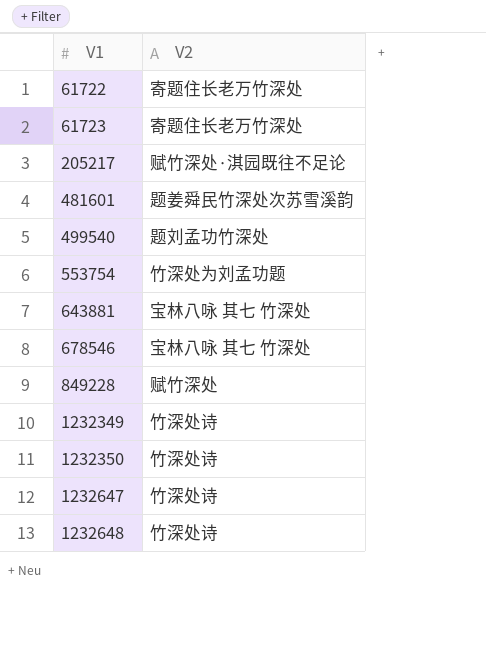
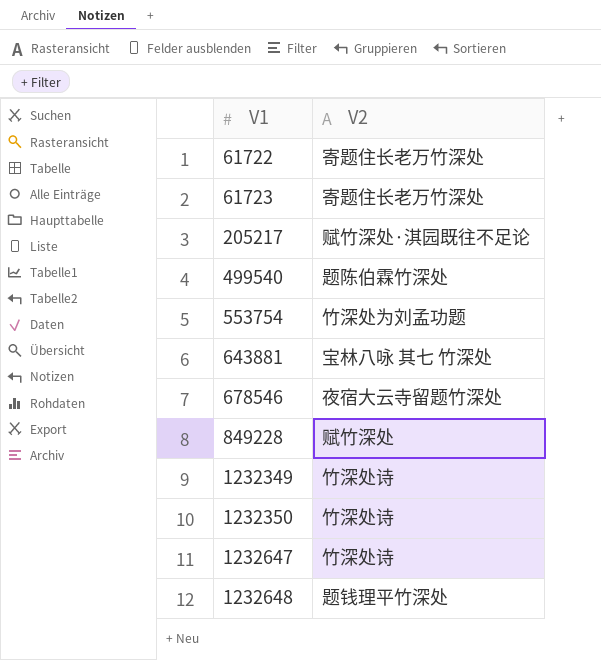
row 481601: 题姜舜民竹深处次苏雪溪韵 -> none
499540 | V2: 题刘孟功竹深处 -> 题陈伯霖竹深处
678546 | V2: 宝林八咏 其七 竹深处 -> 夜宿大云寺留题竹深处
1232648 | V2: 竹深处诗 -> 题钱理平竹深处

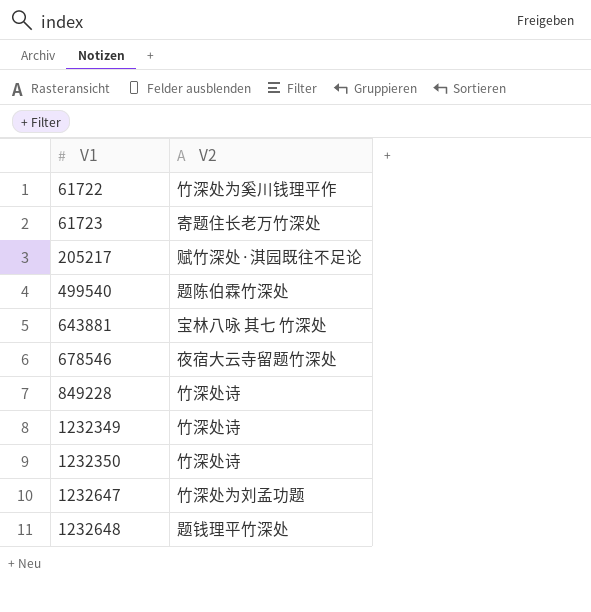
row 553754: 竹深处为刘孟功题 -> none
61722 | V2: 寄题住长老万竹深处 -> 竹深处为奚川钱理平作
849228 | V2: 赋竹深处 -> 竹深处诗
1232647 | V2: 竹深处诗 -> 竹深处为刘孟功题

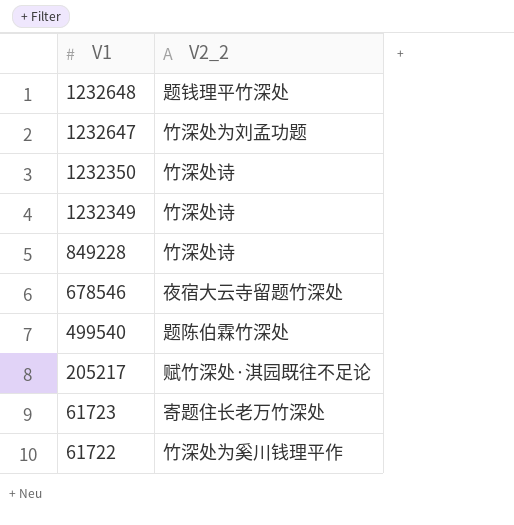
row order: V1 ascending -> V1 descending
column name: V2 -> V2_2
row 643881: 宝林八咏 其七 竹深处 -> none

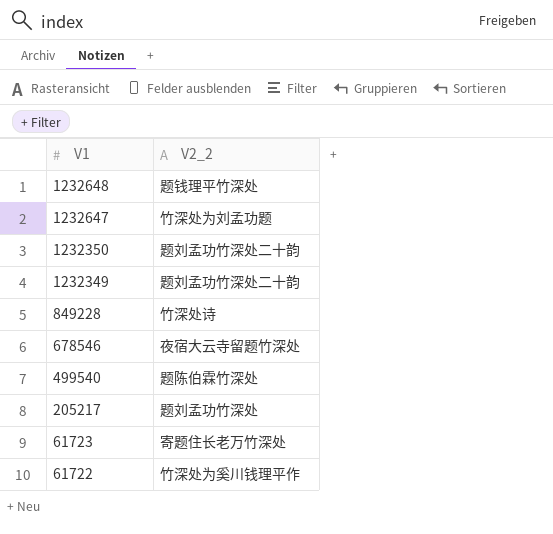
1232350 | V2_2: 竹深处诗 -> 题刘孟功竹深处二十韵
1232349 | V2_2: 竹深处诗 -> 题刘孟功竹深处二十韵
205217 | V2_2: 赋竹深处·淇园既往不足论 -> 题刘孟功竹深处

